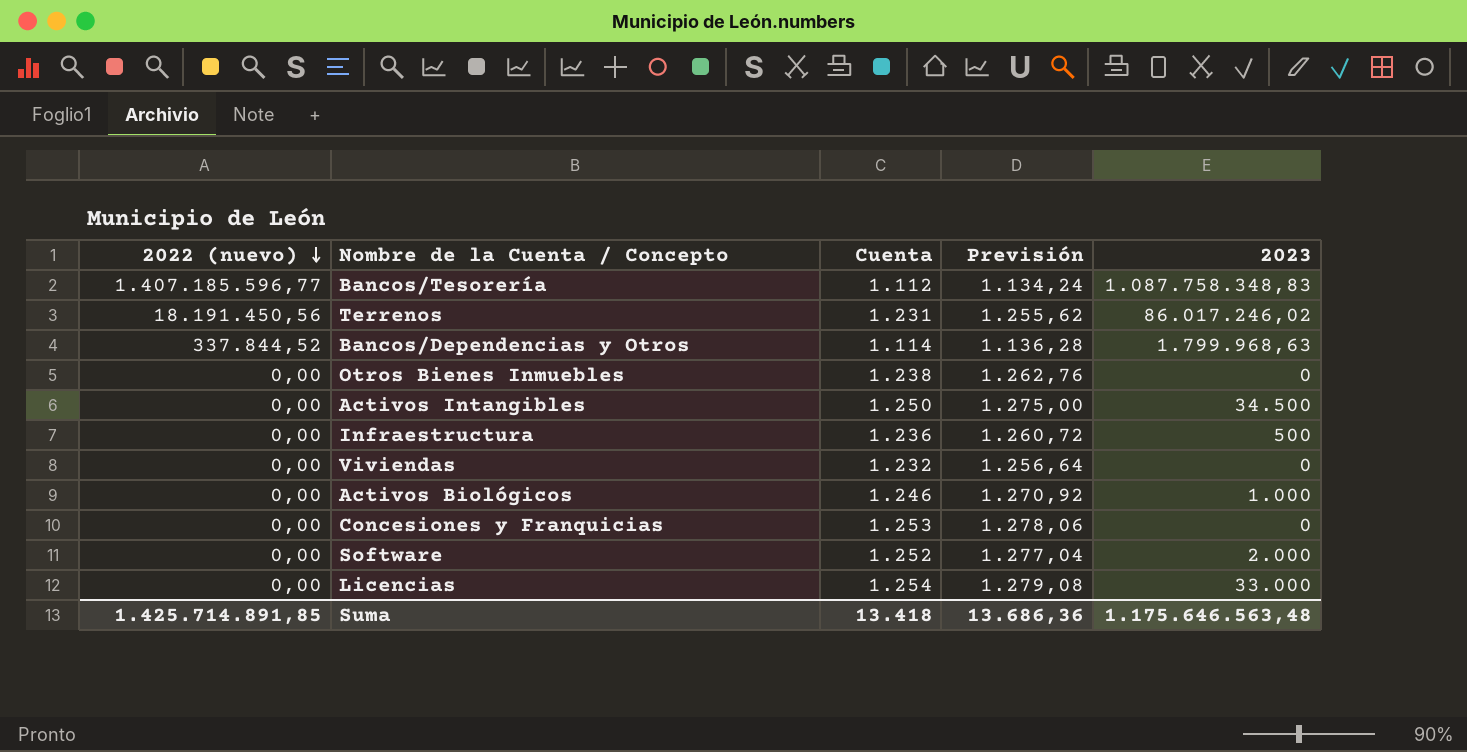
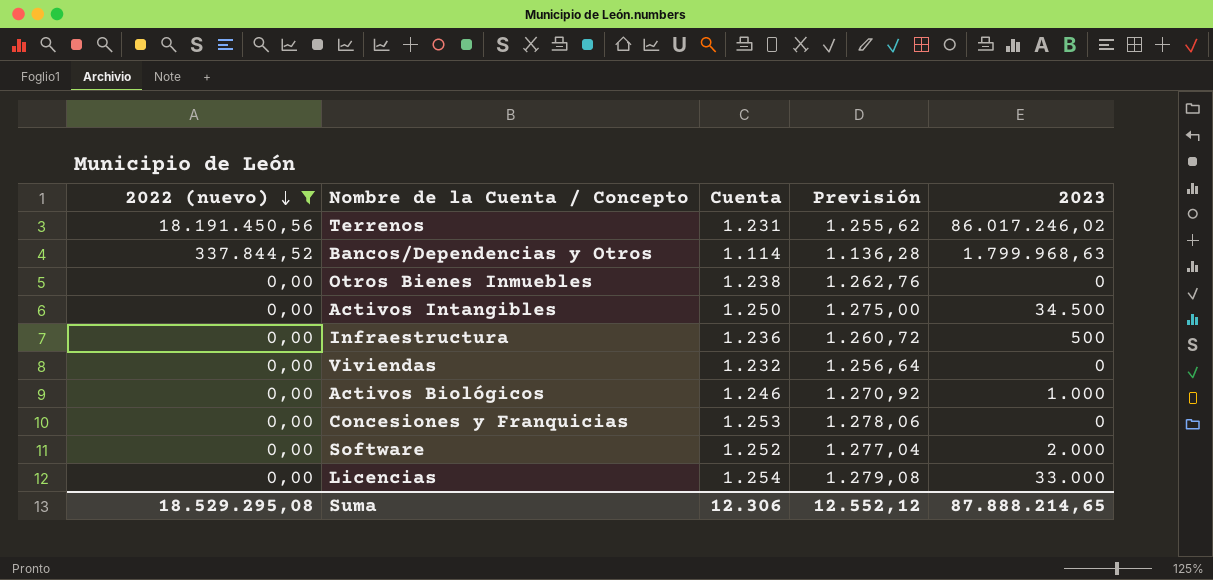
filter: none -> 2022 (nuevo) != 1.407.185.596,77
Suma | 2022 (nuevo): 1.425.714.891,85 -> 18.529.295,08
Suma | Cuenta: 13.418 -> 12.306
Suma | Previsión: 13.686,36 -> 12.552,12
Suma | 2023: 1.175.646.563,48 -> 87.888.214,65

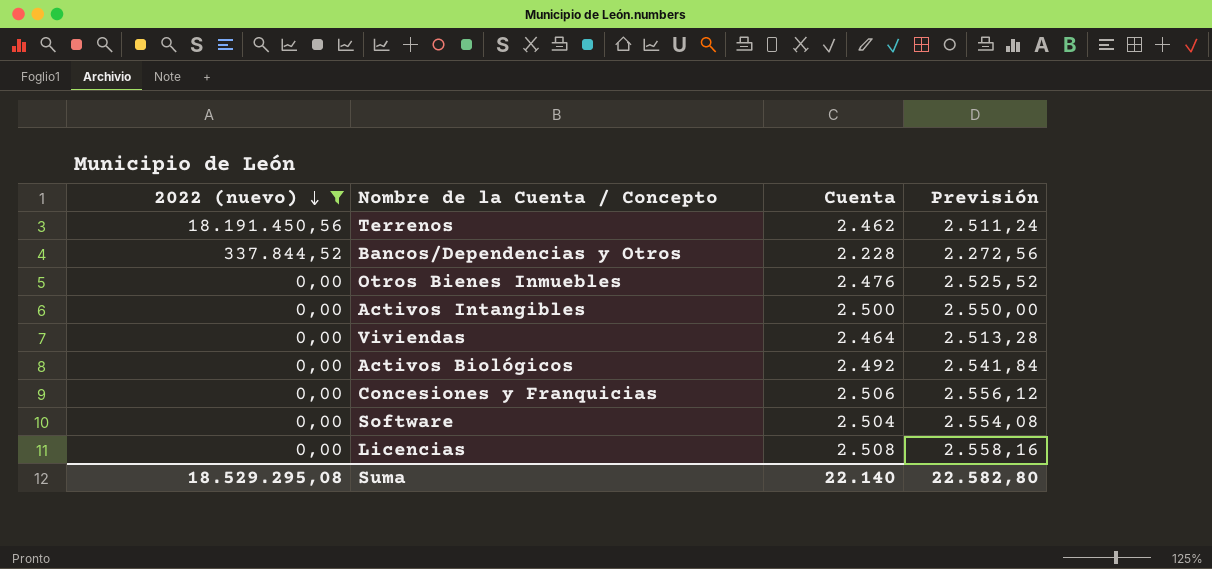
column 2023 | position: 5 -> none
row Infraestructura: 0,00 | 1.236 | 1.260,72 | 500 -> none
Terrenos | Cuenta: 1.231 -> 2.462
Terrenos | Previsión: 1.255,62 -> 2.511,24
Bancos/Dependencias y Otros | Cuenta: 1.114 -> 2.228
Bancos/Dependencias y Otros | Previsión: 1.136,28 -> 2.272,56
Otros Bienes Inmuebles | Cuenta: 1.238 -> 2.476
Otros Bienes Inmuebles | Previsión: 1.262,76 -> 2.525,52
Activos Intangibles | Cuenta: 1.250 -> 2.500
Activos Intangibles | Previsión: 1.275,00 -> 2.550,00
Viviendas | Cuenta: 1.232 -> 2.464
Viviendas | Previsión: 1.256,64 -> 2.513,28
Activos Biológicos | Cuenta: 1.246 -> 2.492
Activos Biológicos | Previsión: 1.270,92 -> 2.541,84
Concesiones y Franquicias | Cuenta: 1.253 -> 2.506
Concesiones y Franquicias | Previsión: 1.278,06 -> 2.556,12
Software | Cuenta: 1.252 -> 2.504
Software | Previsión: 1.277,04 -> 2.554,08
Licencias | Cuenta: 1.254 -> 2.508
Licencias | Previsión: 1.279,08 -> 2.558,16
Suma | Cuenta: 12.306 -> 22.140
Suma | Previsión: 12.552,12 -> 22.582,80

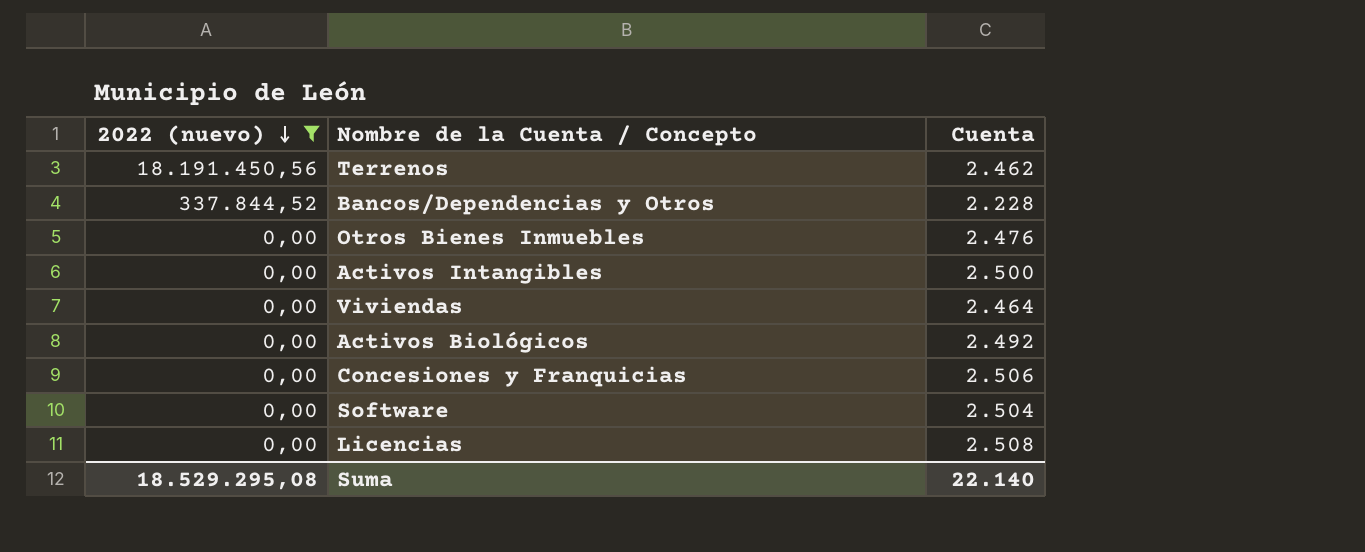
column Previsión | formula: [Cuenta] * 1,02 -> none

